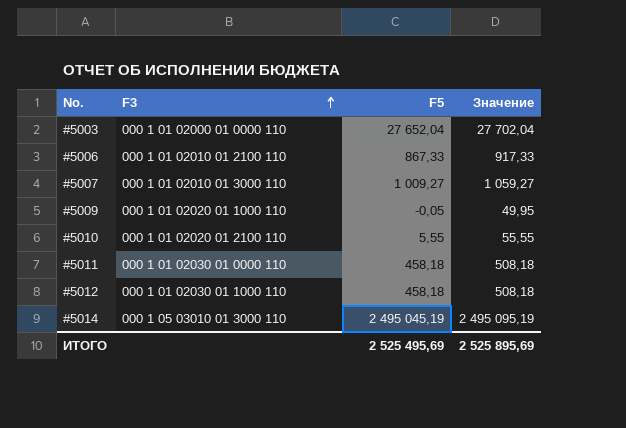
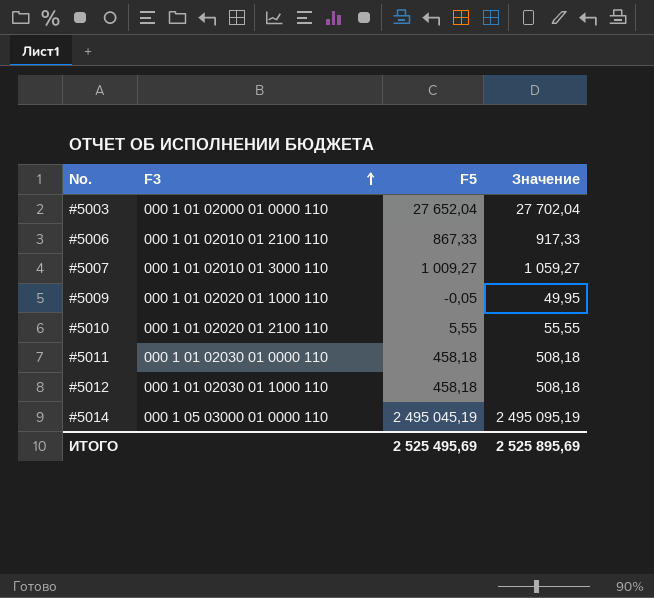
#5014 | F3: 000 1 05 03010 01 3000 110 -> 000 1 05 03000 01 0000 110

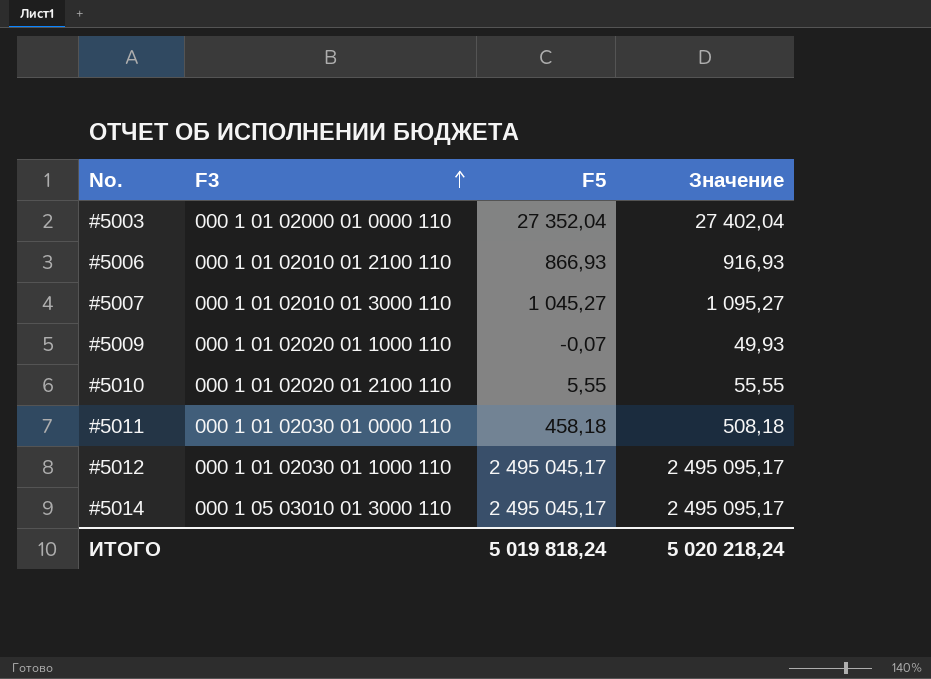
#5003 | F5: 27 652,04 -> 27 352,04
#5003 | Значение: 27 702,04 -> 27 402,04
#5006 | F5: 867,33 -> 866,93
#5006 | Значение: 917,33 -> 916,93
#5007 | F5: 1 009,27 -> 1 045,27
#5007 | Значение: 1 059,27 -> 1 095,27
#5009 | F5: -0,05 -> -0,07
#5009 | Значение: 49,95 -> 49,93
#5012 | F5: 458,18 -> 2 495 045,17
#5012 | Значение: 508,18 -> 2 495 095,17
#5014 | F3: 000 1 05 03000 01 0000 110 -> 000 1 05 03010 01 3000 110
#5014 | F5: 2 495 045,19 -> 2 495 045,17
#5014 | Значение: 2 495 095,19 -> 2 495 095,17
ИТОГО | F5: 2 525 495,69 -> 5 019 818,24
ИТОГО | Значение: 2 525 895,69 -> 5 020 218,24

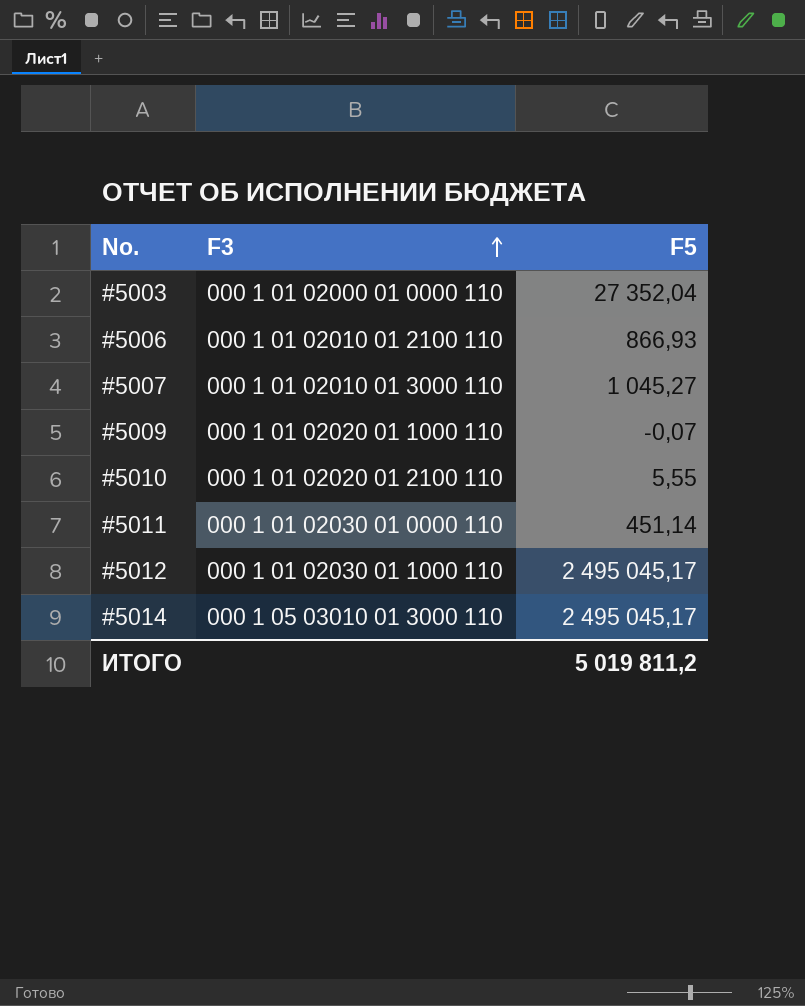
column Значение | formula: [F5] + 50 -> none
#5011 | F5: 458,18 -> 451,14
ИТОГО | F5: 5 019 818,24 -> 5 019 811,2

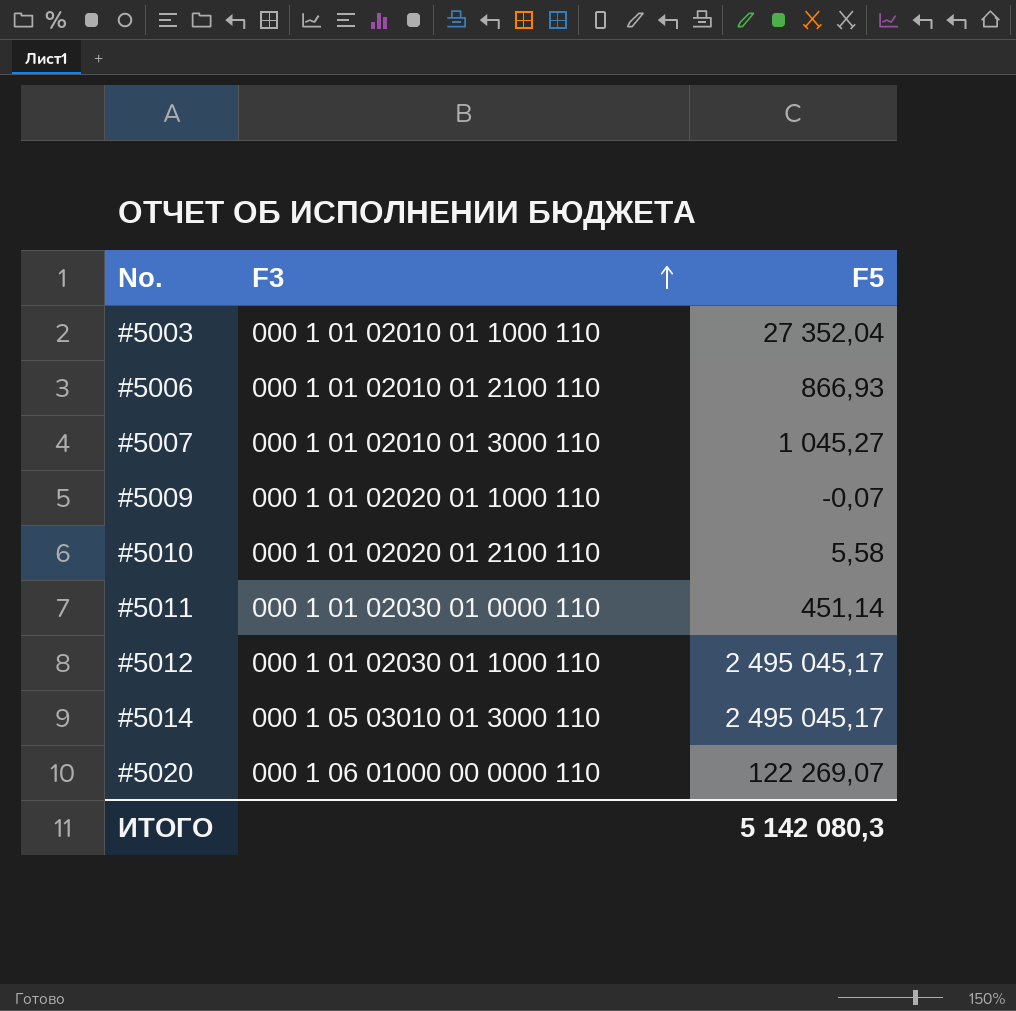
#5003 | F3: 000 1 01 02000 01 0000 110 -> 000 1 01 02010 01 1000 110
#5010 | F5: 5,55 -> 5,58
row #5020: none -> 000 1 06 01000 00 0000 110 | 122 269,07
ИТОГО | F5: 5 019 811,2 -> 5 142 080,3

